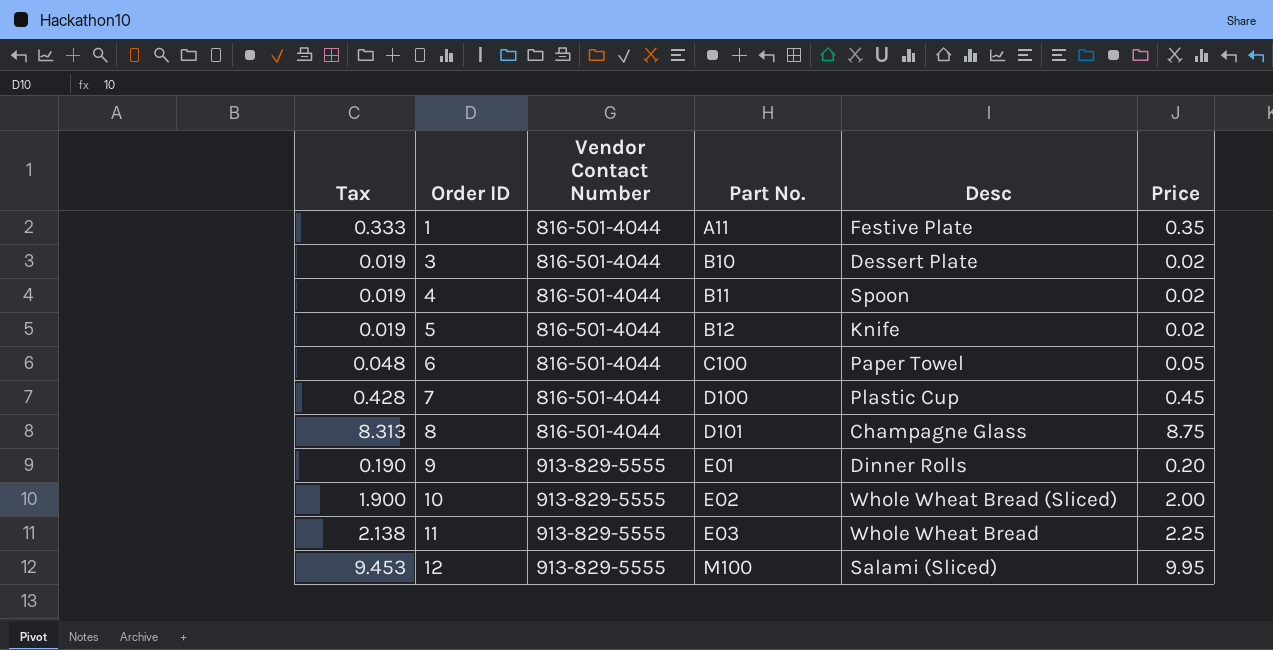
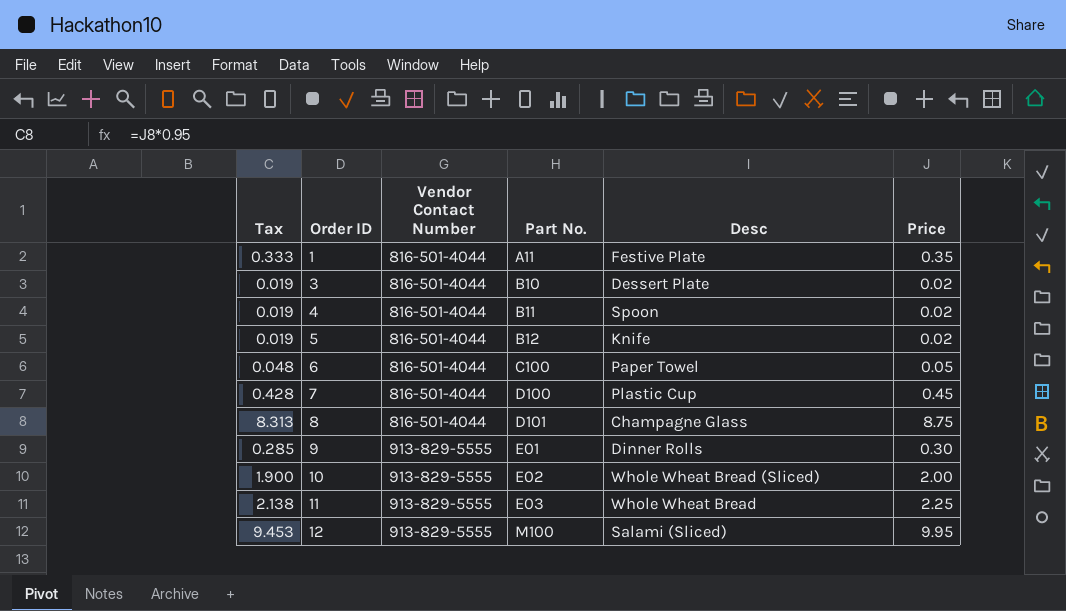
9 | Tax: 0.190 -> 0.285
9 | Price: 0.20 -> 0.30

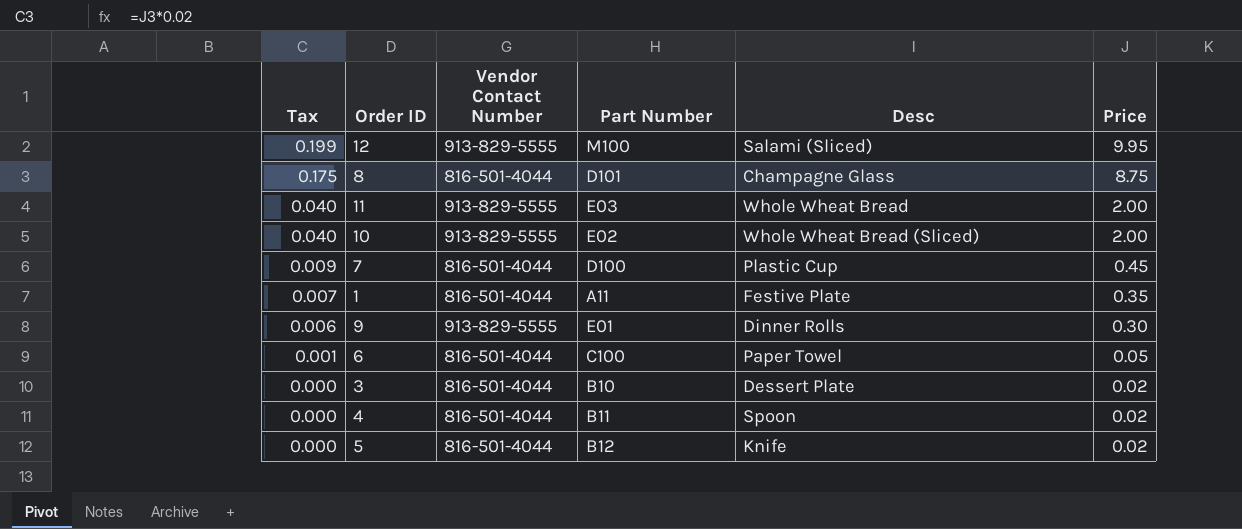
row order: Order ID ascending -> Tax descending
column Tax | formula: [Price] * 0.95 -> [Price] * 0.02
column name: Part No. -> Part Number
11 | Price: 2.25 -> 2.00

